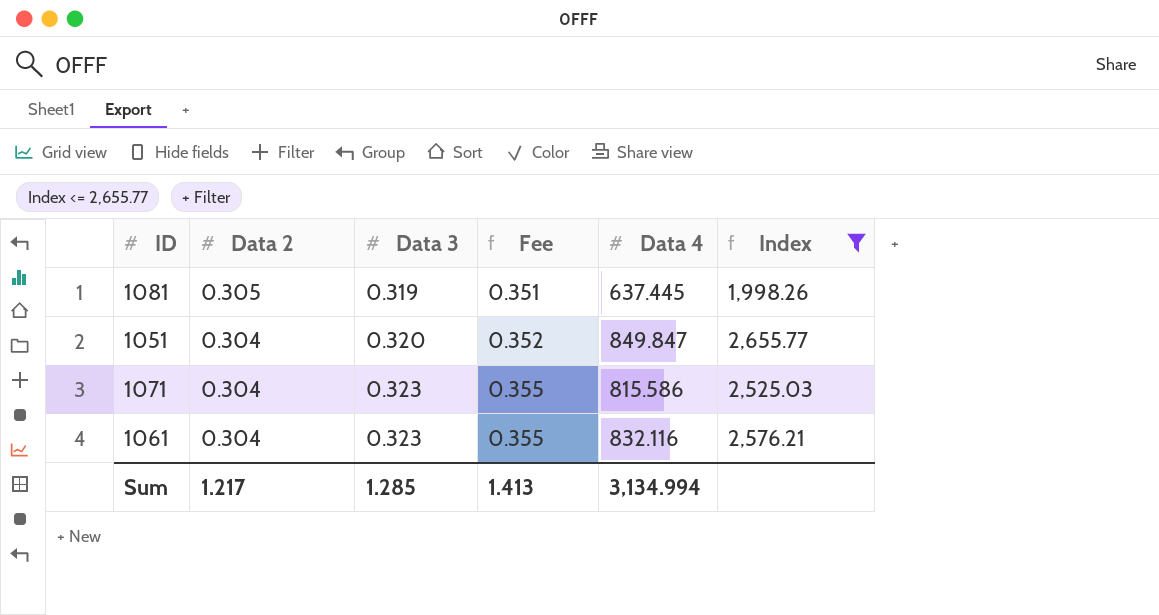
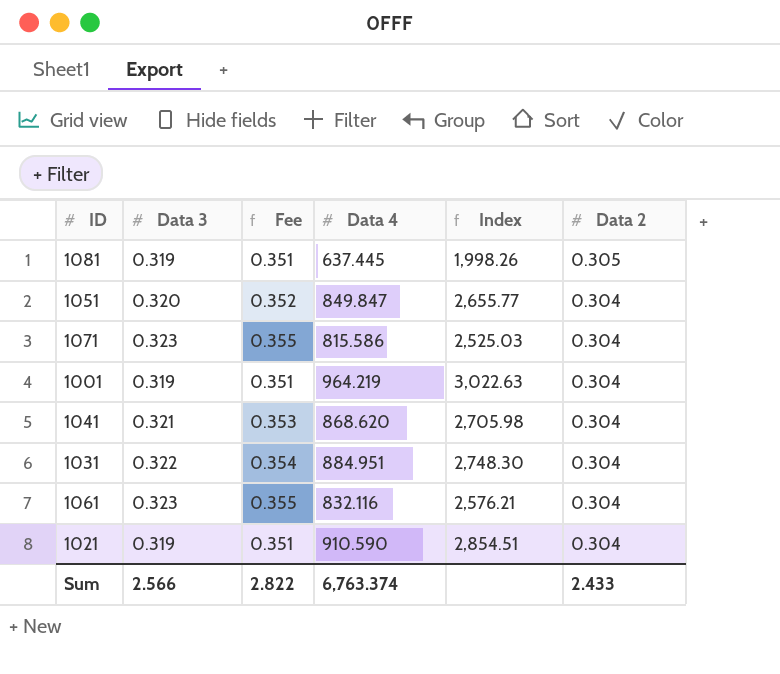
filter: Index <= 2,655.77 -> none
column Data 2 | position: 2 -> 6
Sum | Data 3: 1.285 -> 2.566
Sum | Fee: 1.413 -> 2.822
Sum | Data 4: 3,134.994 -> 6,763.374
Sum | Data 2: 1.217 -> 2.433

